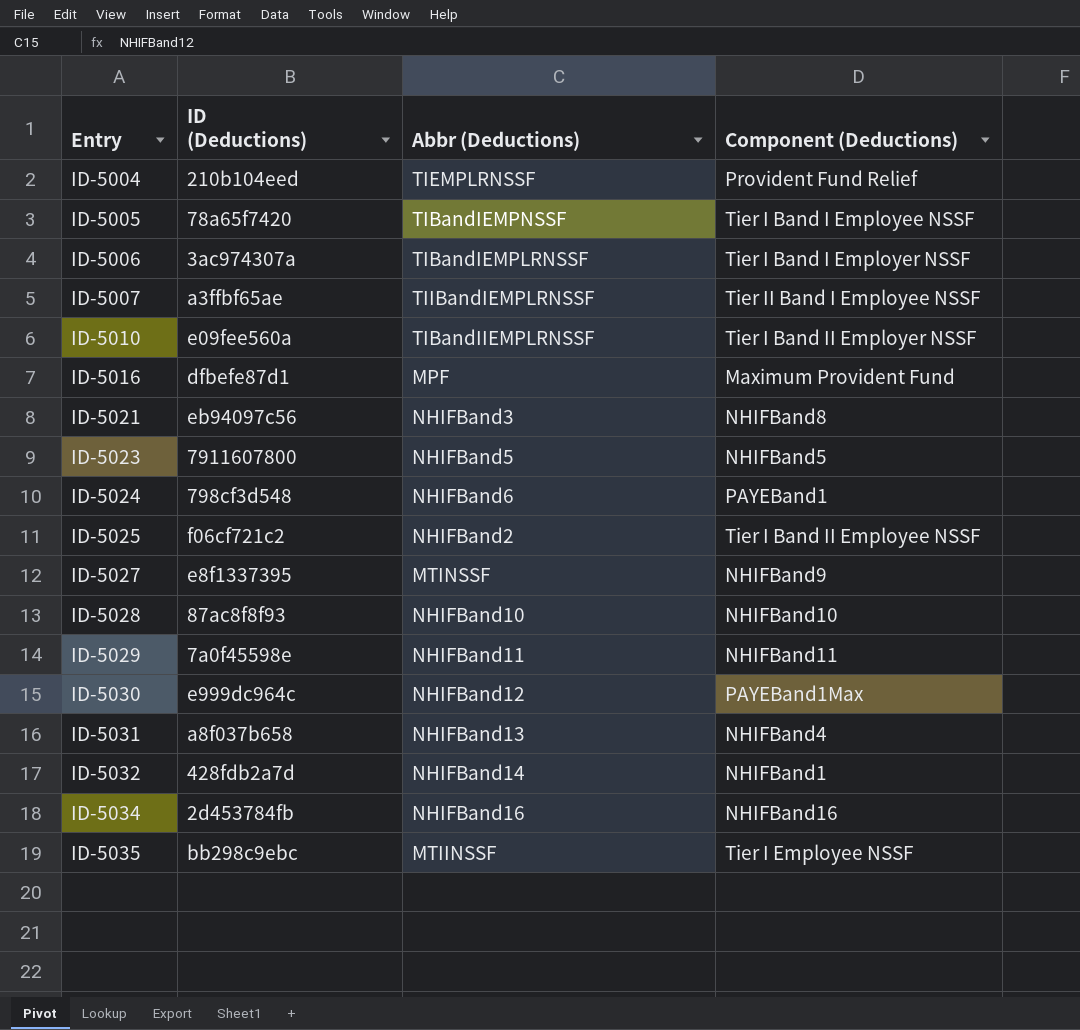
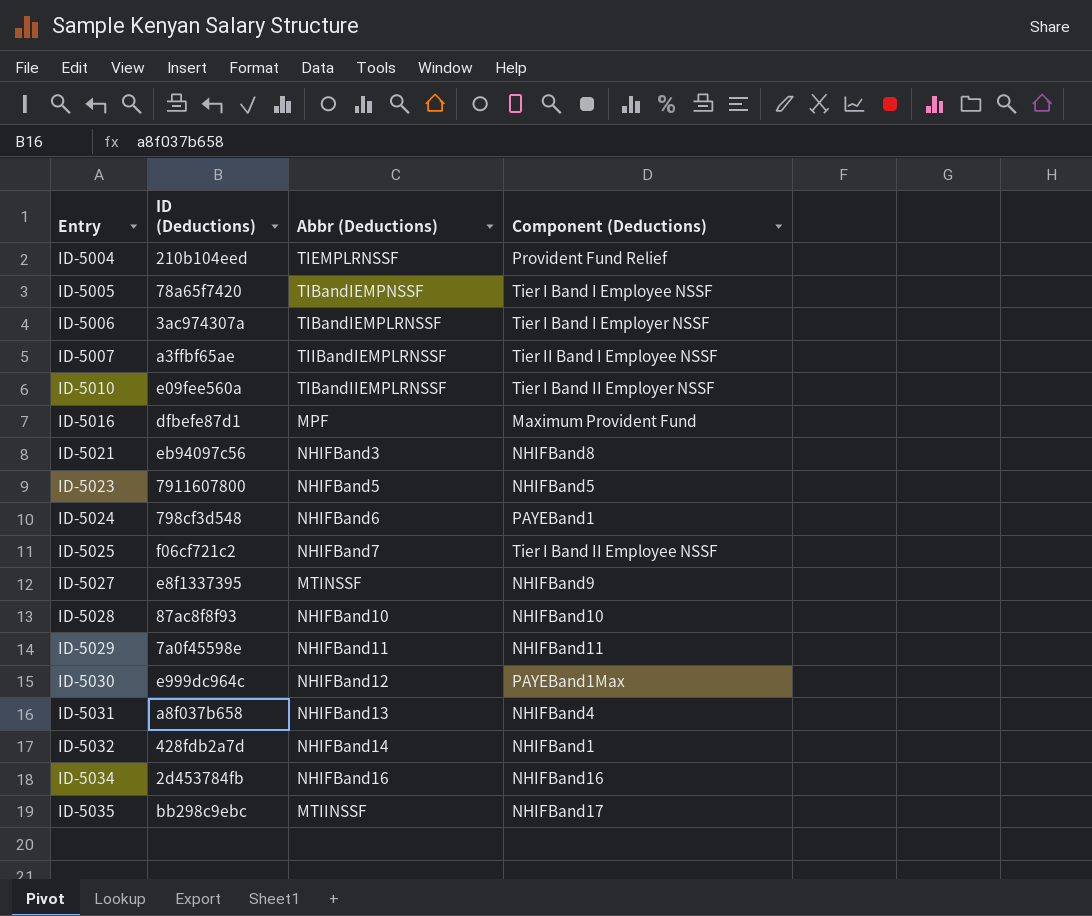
ID-5025 | Abbr (Deductions): NHIFBand2 -> NHIFBand7
ID-5035 | Component (Deductions): Tier I Employee NSSF -> NHIFBand17

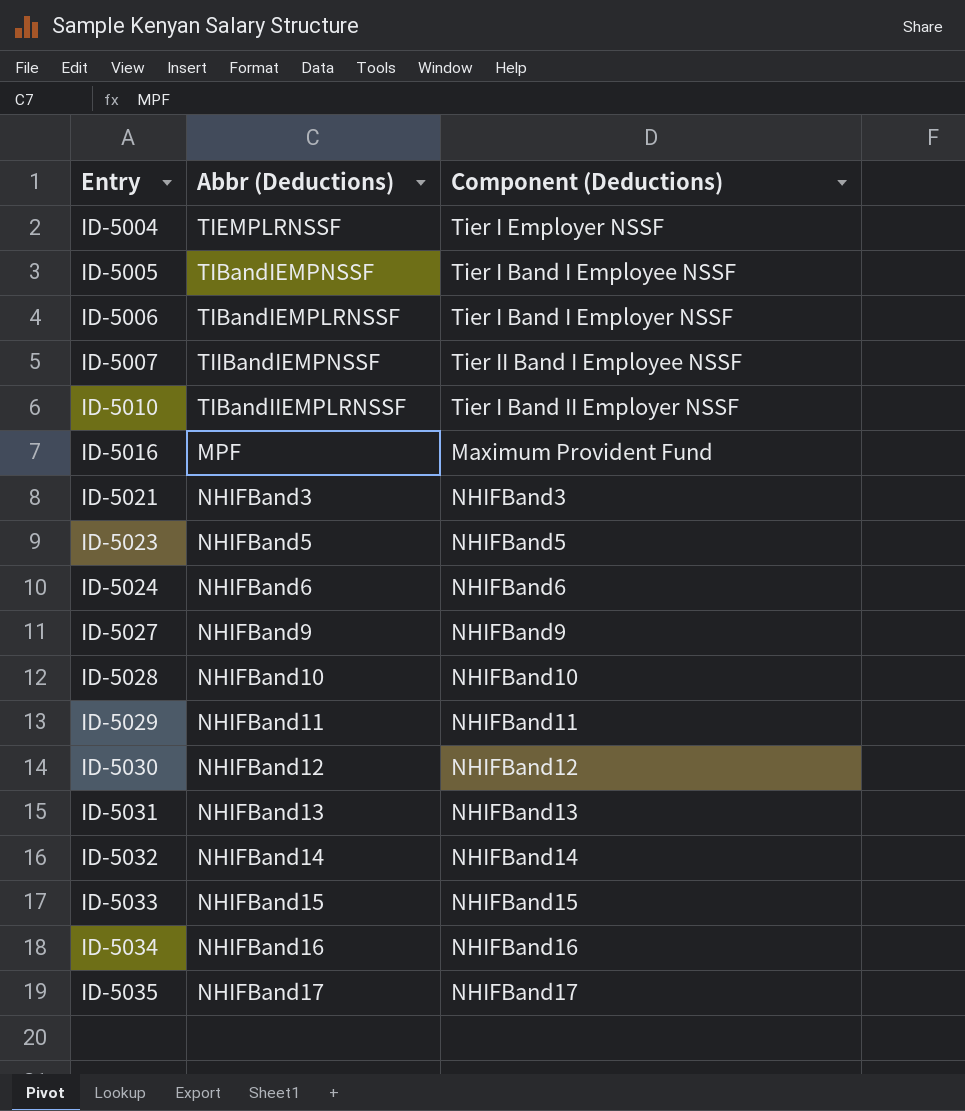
column ID (Deductions) | position: 2 -> none
row ID-5025: f06cf721c2 | NHIFBand7 | Tier I Band II Employee NSSF -> none
ID-5004 | Component (Deductions): Provident Fund Relief -> Tier I Employer NSSF
ID-5007 | Abbr (Deductions): TIIBandIEMPLRNSSF -> TIIBandIEMPNSSF
ID-5021 | Component (Deductions): NHIFBand8 -> NHIFBand3
ID-5024 | Component (Deductions): PAYEBand1 -> NHIFBand6
ID-5027 | Abbr (Deductions): MTINSSF -> NHIFBand9
ID-5030 | Component (Deductions): PAYEBand1Max -> NHIFBand12
ID-5031 | Component (Deductions): NHIFBand4 -> NHIFBand13
ID-5032 | Component (Deductions): NHIFBand1 -> NHIFBand14
row ID-5033: none -> NHIFBand15 | NHIFBand15
ID-5035 | Abbr (Deductions): MTIINSSF -> NHIFBand17

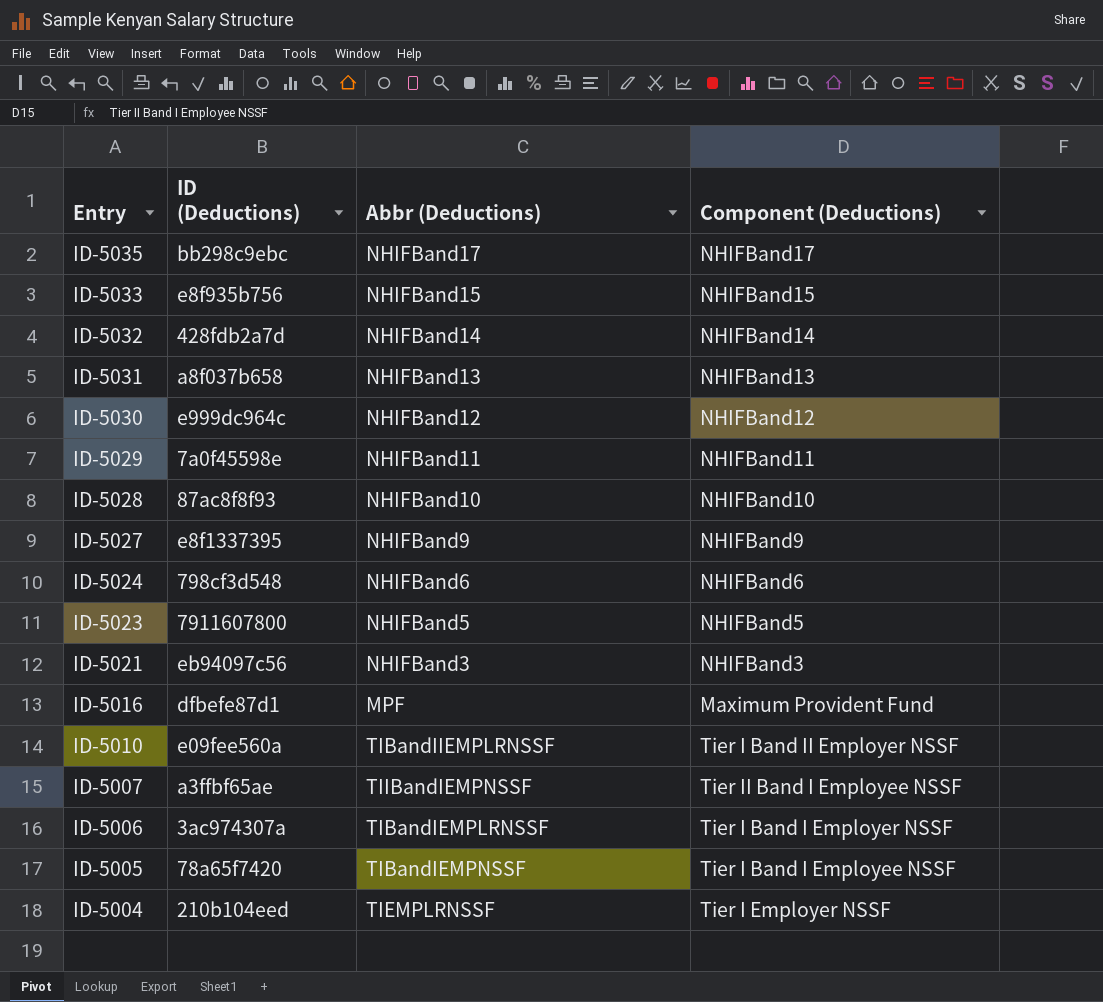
row order: Entry ascending -> Entry descending
column ID (Deductions) | position: none -> 2
row ID-5034: NHIFBand16 | NHIFBand16 -> none

